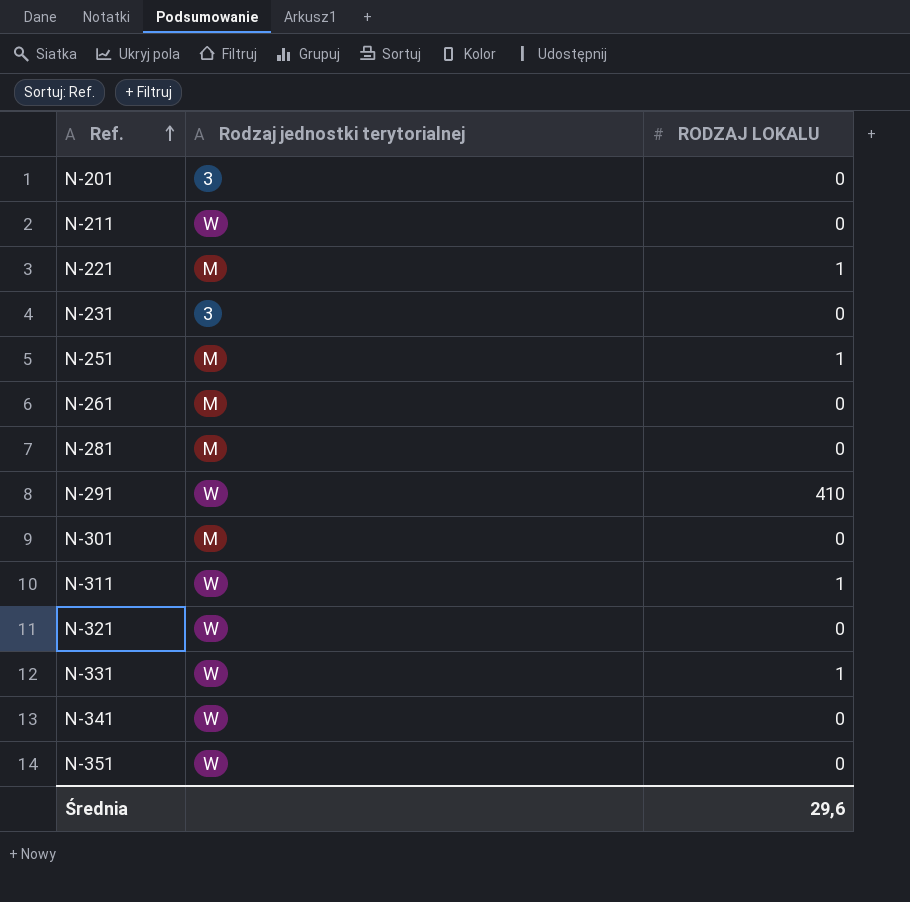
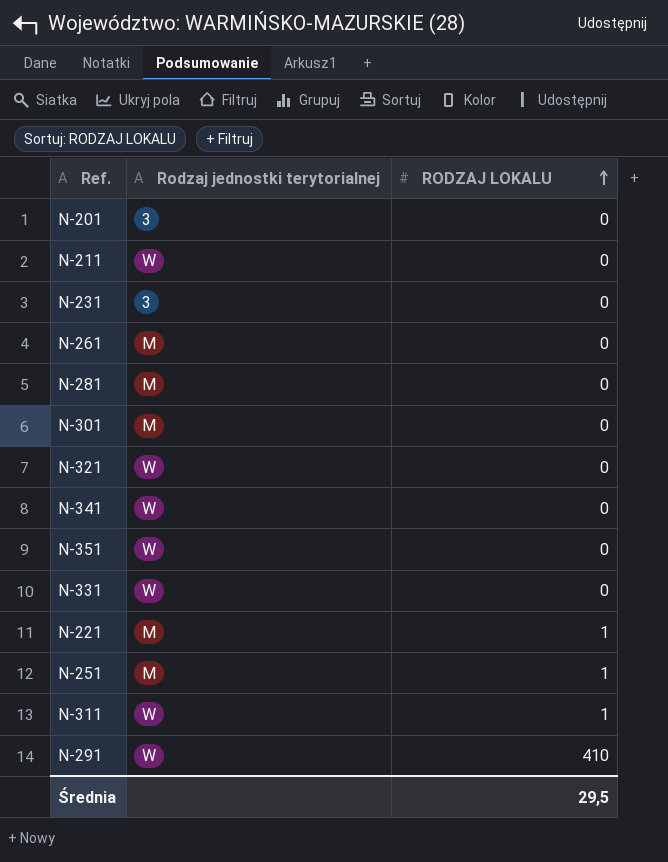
row order: Ref. ascending -> RODZAJ LOKALU ascending
N-331 | RODZAJ LOKALU: 1 -> 0
Średnia | RODZAJ LOKALU: 29,6 -> 29,5

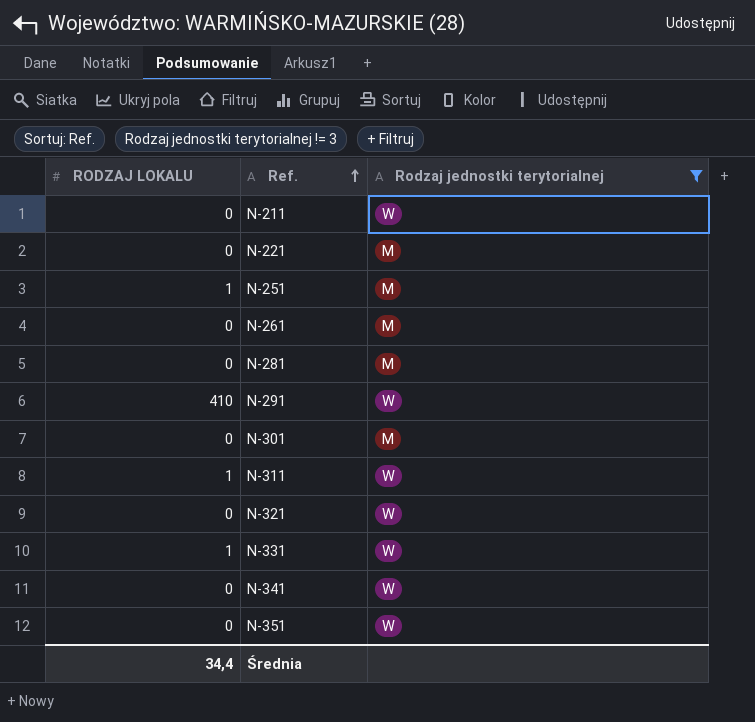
filter: none -> Rodzaj jednostki terytorialnej != 3
row order: RODZAJ LOKALU ascending -> Ref. ascending
column RODZAJ LOKALU | position: 3 -> 1
N-221 | RODZAJ LOKALU: 1 -> 0
N-331 | RODZAJ LOKALU: 0 -> 1
Średnia | RODZAJ LOKALU: 29,5 -> 34,4

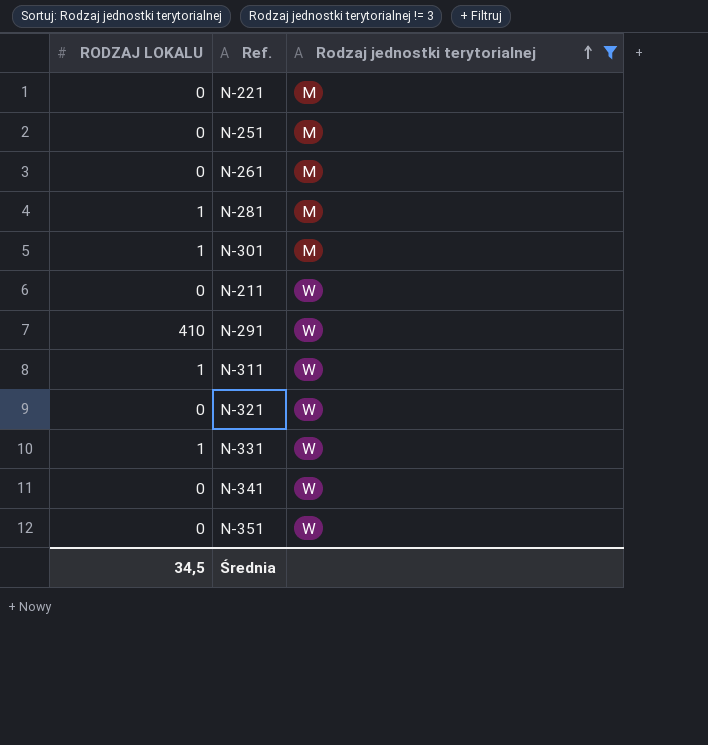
row order: Ref. ascending -> Rodzaj jednostki terytorialnej ascending
N-251 | RODZAJ LOKALU: 1 -> 0
N-281 | RODZAJ LOKALU: 0 -> 1
N-301 | RODZAJ LOKALU: 0 -> 1
Średnia | RODZAJ LOKALU: 34,4 -> 34,5

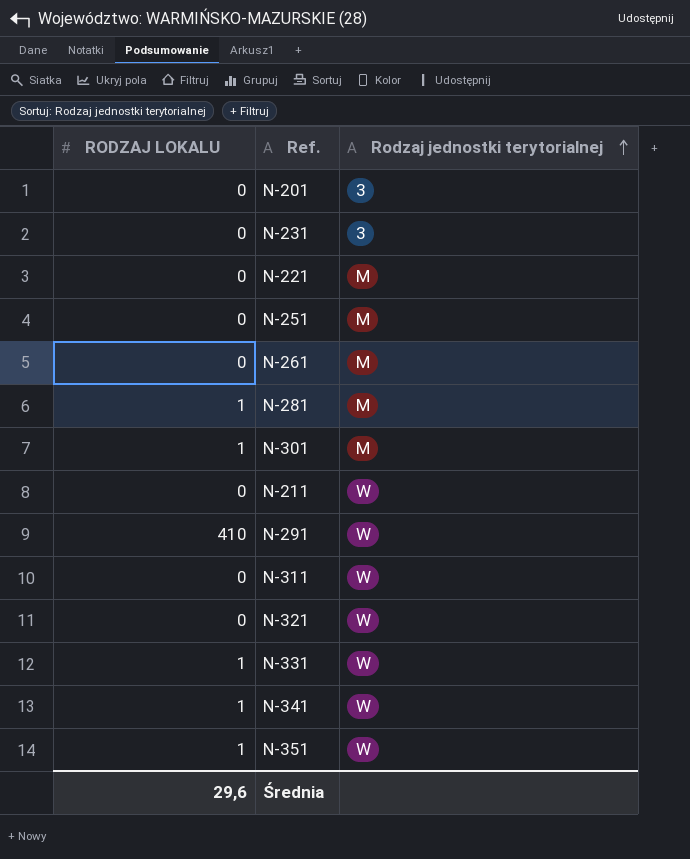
filter: Rodzaj jednostki terytorialnej != 3 -> none
N-311 | RODZAJ LOKALU: 1 -> 0
N-341 | RODZAJ LOKALU: 0 -> 1
N-351 | RODZAJ LOKALU: 0 -> 1
Średnia | RODZAJ LOKALU: 34,5 -> 29,6

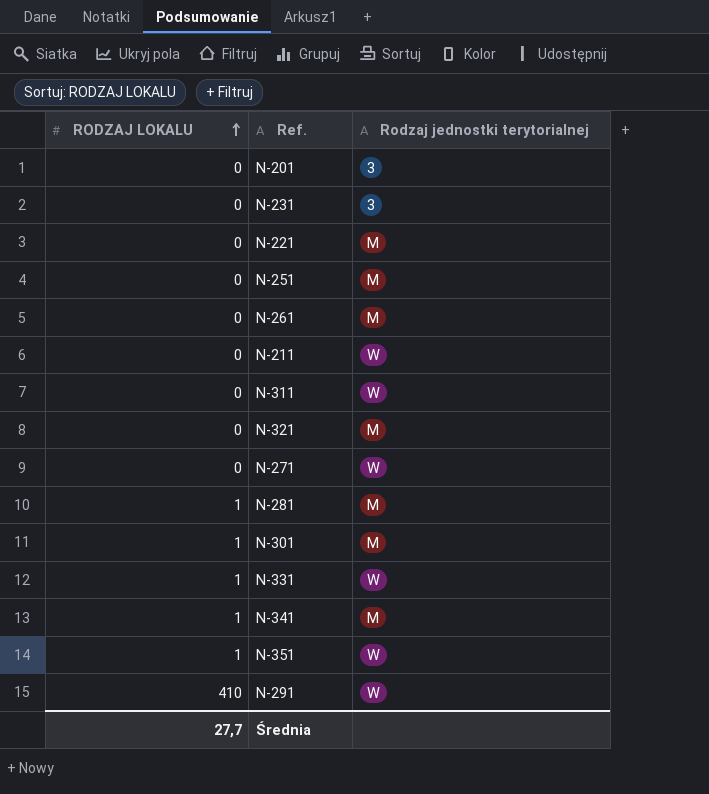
row order: Rodzaj jednostki terytorialnej ascending -> RODZAJ LOKALU ascending
N-321 | Rodzaj jednostki terytorialnej: W -> M
row N-271: none -> 0 | W
N-341 | Rodzaj jednostki terytorialnej: W -> M
Średnia | RODZAJ LOKALU: 29,6 -> 27,7

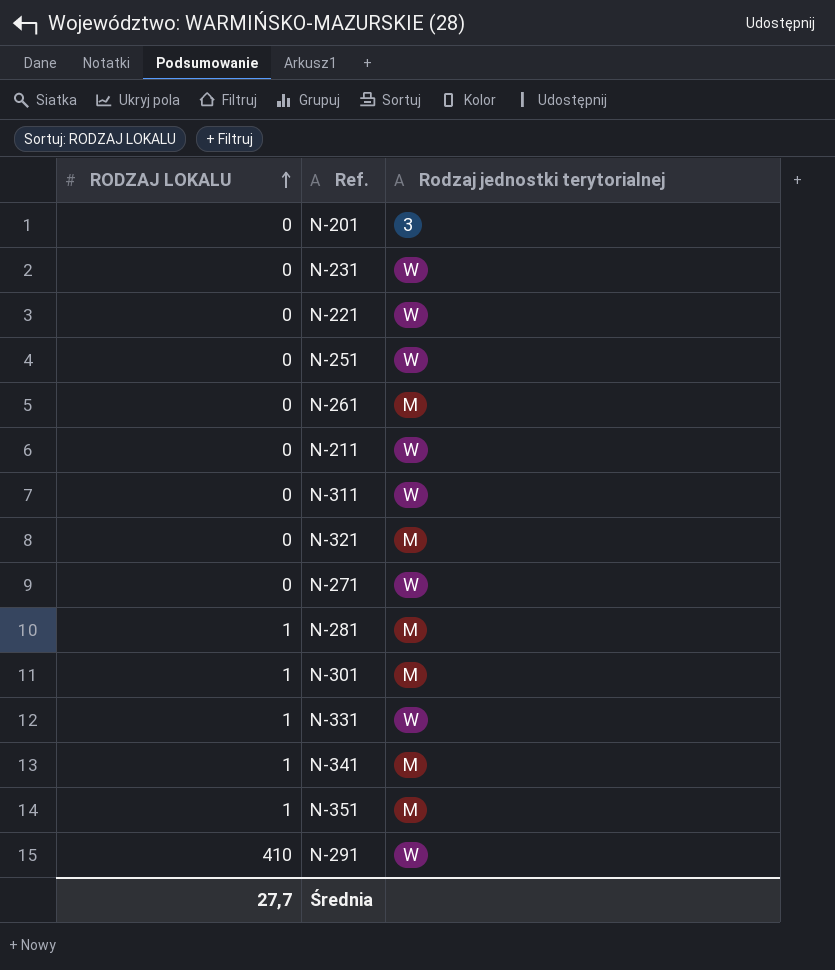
N-231 | Rodzaj jednostki terytorialnej: 3 -> W
N-221 | Rodzaj jednostki terytorialnej: M -> W
N-251 | Rodzaj jednostki terytorialnej: M -> W
N-351 | Rodzaj jednostki terytorialnej: W -> M

